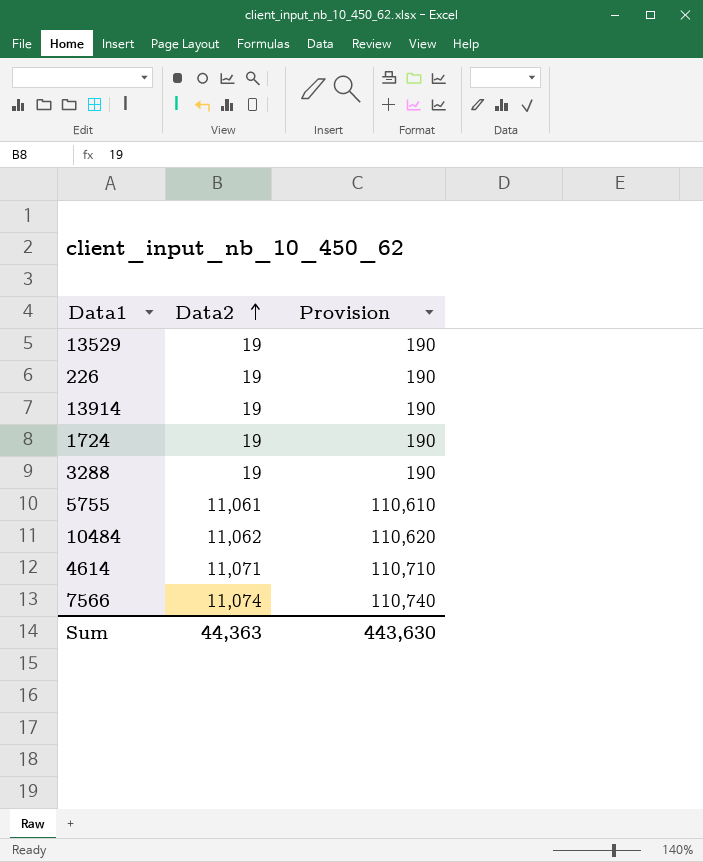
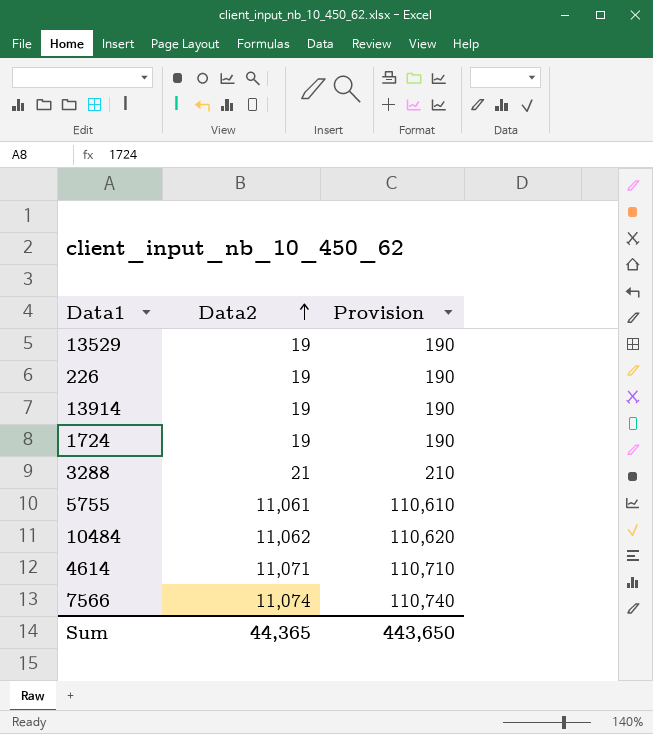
3288 | Data2: 19 -> 21
3288 | Provision: 190 -> 210
Sum | Data2: 44,363 -> 44,365
Sum | Provision: 443,630 -> 443,650

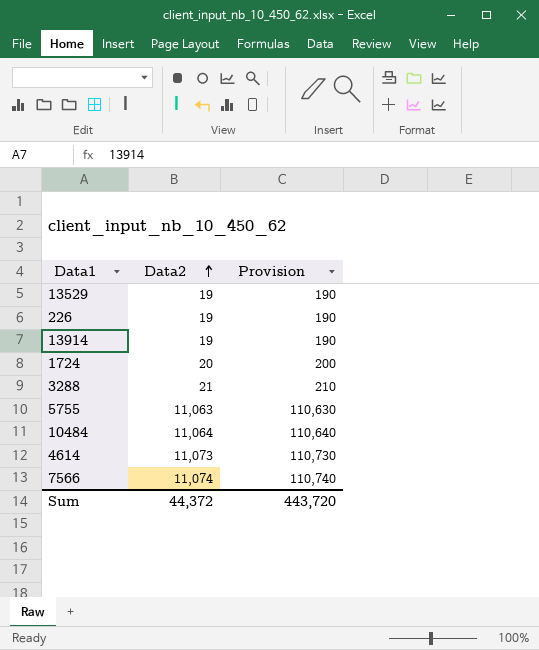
1724 | Data2: 19 -> 20
1724 | Provision: 190 -> 200
5755 | Data2: 11,061 -> 11,063
5755 | Provision: 110,610 -> 110,630
10484 | Data2: 11,062 -> 11,064
10484 | Provision: 110,620 -> 110,640
4614 | Data2: 11,071 -> 11,073
4614 | Provision: 110,710 -> 110,730
Sum | Data2: 44,365 -> 44,372
Sum | Provision: 443,650 -> 443,720

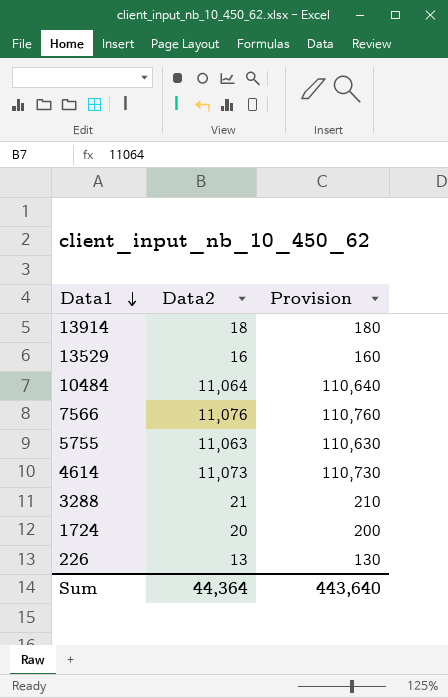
row order: Data2 ascending -> Data1 descending
13914 | Data2: 19 -> 18
13914 | Provision: 190 -> 180
13529 | Data2: 19 -> 16
13529 | Provision: 190 -> 160
7566 | Data2: 11,074 -> 11,076
7566 | Provision: 110,740 -> 110,760
226 | Data2: 19 -> 13
226 | Provision: 190 -> 130
Sum | Data2: 44,372 -> 44,364
Sum | Provision: 443,720 -> 443,640

